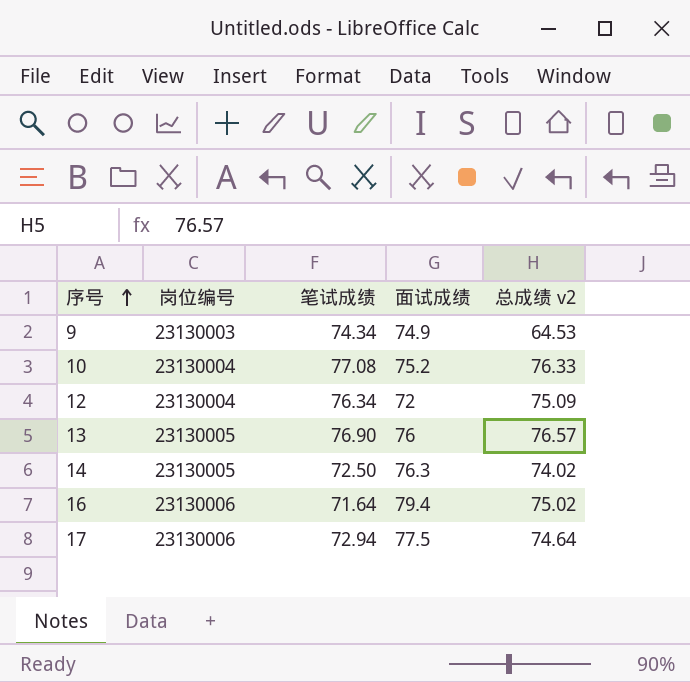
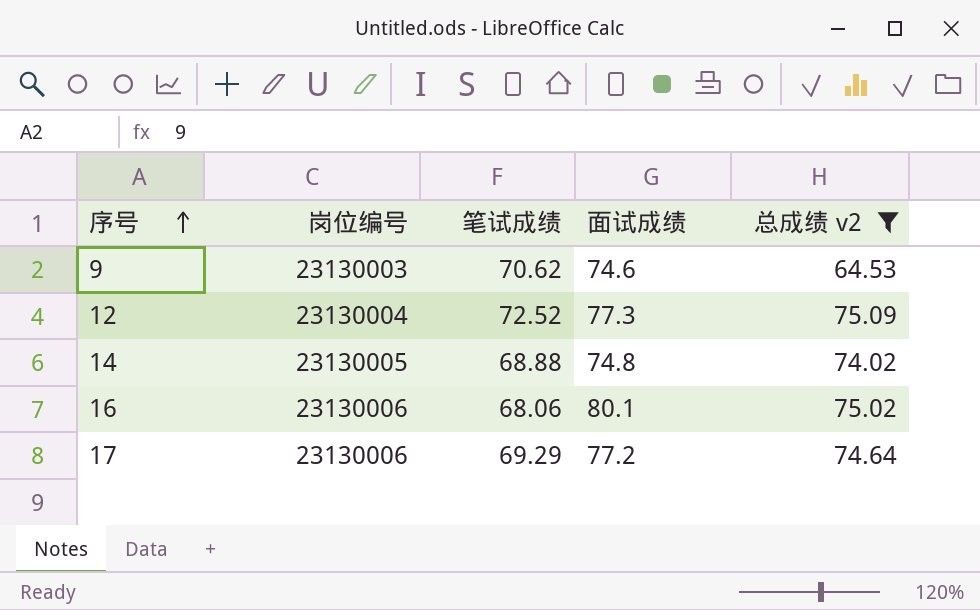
filter: none -> 总成绩 v2 <= 75.09
9 | 笔试成绩: 74.34 -> 70.62
9 | 面试成绩: 74.9 -> 74.6
12 | 笔试成绩: 76.34 -> 72.52
12 | 面试成绩: 72 -> 77.3
14 | 笔试成绩: 72.50 -> 68.88
14 | 面试成绩: 76.3 -> 74.8
16 | 笔试成绩: 71.64 -> 68.06
16 | 面试成绩: 79.4 -> 80.1
17 | 笔试成绩: 72.94 -> 69.29
17 | 面试成绩: 77.5 -> 77.2

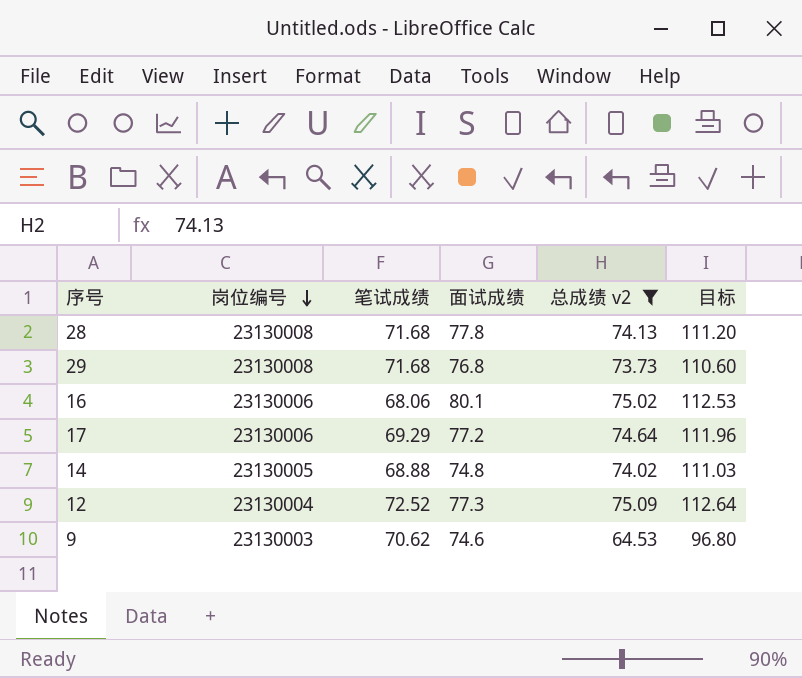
row order: 序号 ascending -> 岗位编号 descending
column 目标 | formula: none -> [总成绩 v2] * 1.5
row 28: none -> 23130008 | 71.68 | 77.8 | 74.13 | 111.20
row 29: none -> 23130008 | 71.68 | 76.8 | 73.73 | 110.60

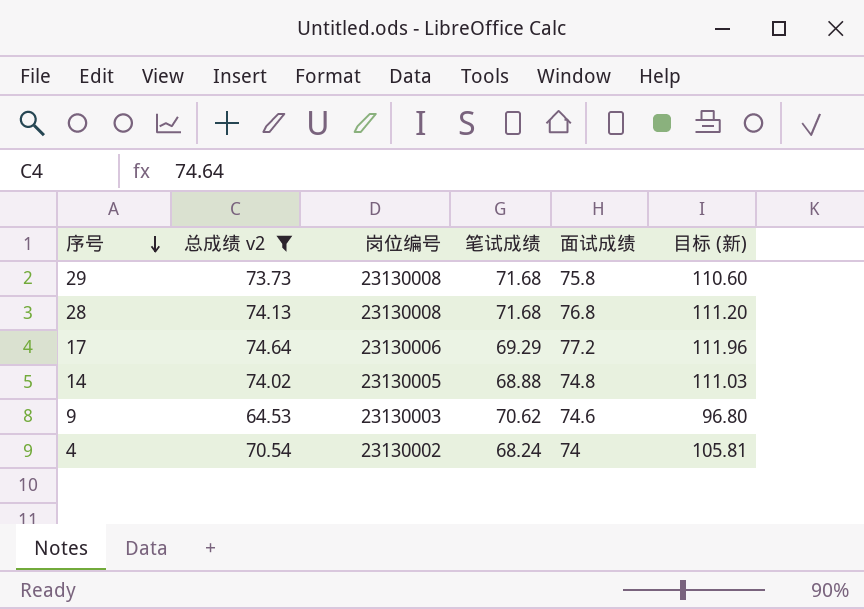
row order: 岗位编号 descending -> 序号 descending
column 总成绩 v2 | position: 5 -> 2
column name: 目标 -> 目标 (新)
row 16: 23130006 | 68.06 | 80.1 | 75.02 | 112.53 -> none
row 12: 23130004 | 72.52 | 77.3 | 75.09 | 112.64 -> none
29 | 面试成绩: 76.8 -> 75.8
28 | 面试成绩: 77.8 -> 76.8
row 4: none -> 70.54 | 23130002 | 68.24 | 74 | 105.81

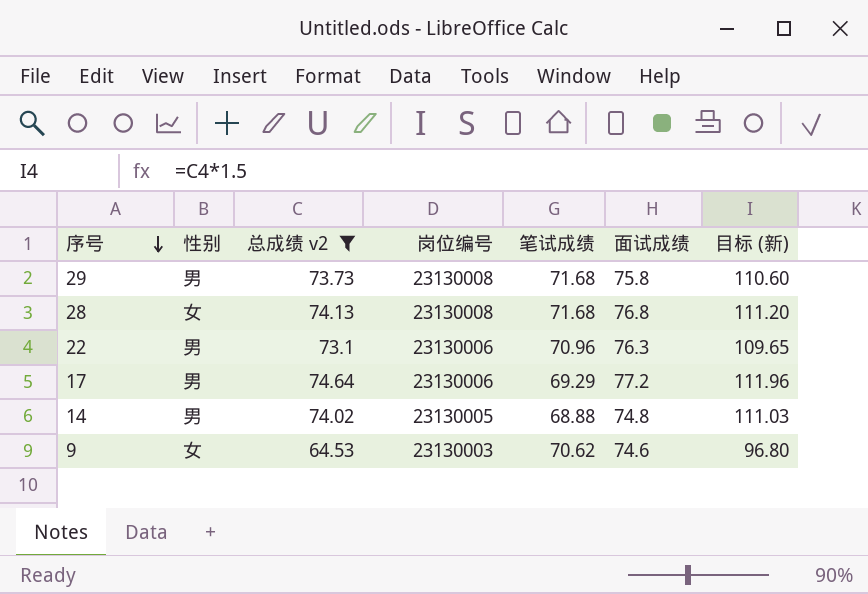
column 性别 | position: none -> 2
row 4: 70.54 | 23130002 | 68.24 | 74 | 105.81 -> none
row 22: none -> 男 | 73.1 | 23130006 | 70.96 | 76.3 | 109.65

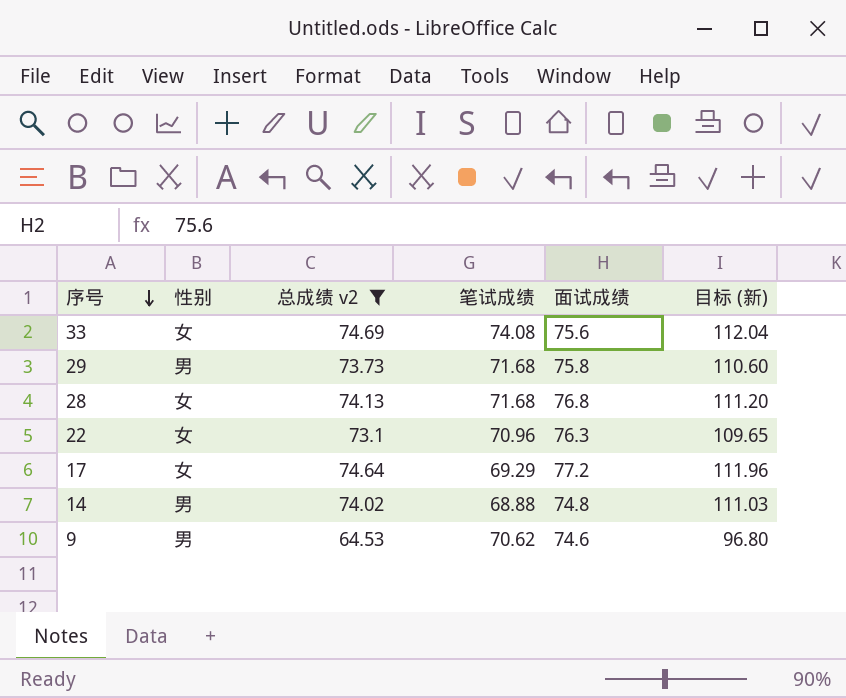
column 岗位编号 | position: 4 -> none
row 33: none -> 女 | 74.69 | 74.08 | 75.6 | 112.04
22 | 性别: 男 -> 女
17 | 性别: 男 -> 女
9 | 性别: 女 -> 男

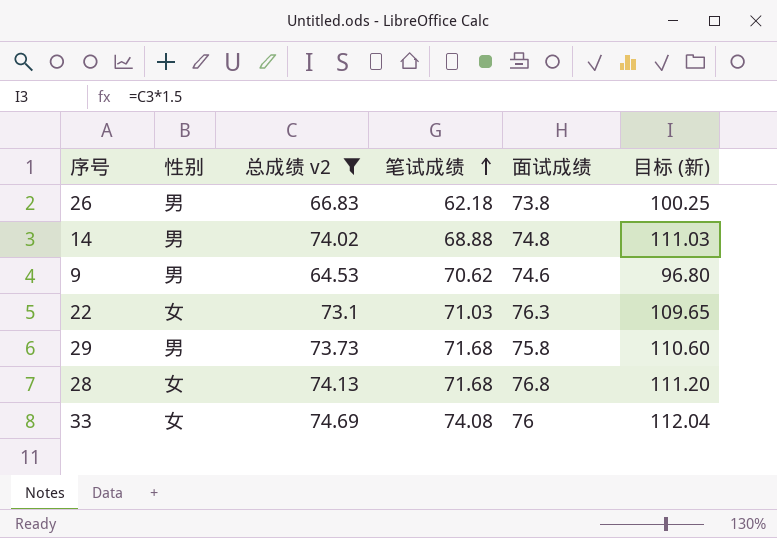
row order: 序号 descending -> 笔试成绩 ascending
row 17: 女 | 74.64 | 69.29 | 77.2 | 111.96 -> none
row 26: none -> 男 | 66.83 | 62.18 | 73.8 | 100.25
22 | 笔试成绩: 70.96 -> 71.03
33 | 面试成绩: 75.6 -> 76

